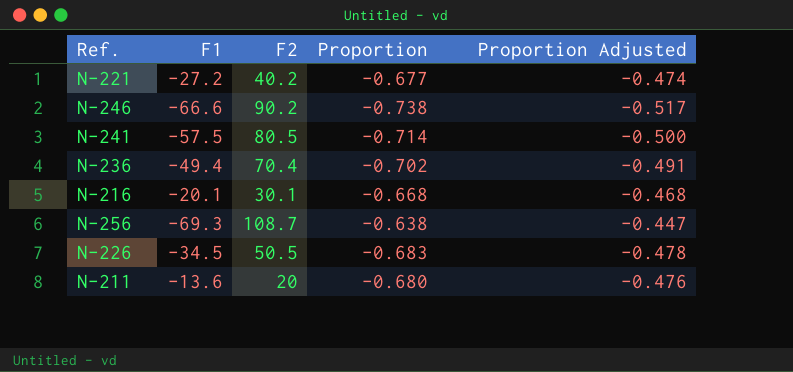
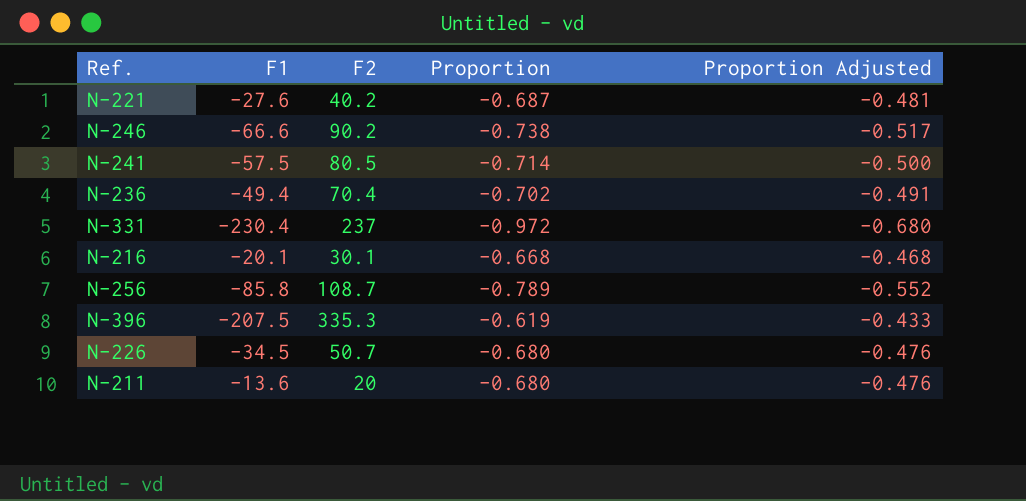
N-221 | F1: -27.2 -> -27.6
N-221 | Proportion: -0.677 -> -0.687
N-221 | Proportion Adjusted: -0.474 -> -0.481
row N-331: none -> -230.4 | 237 | -0.972 | -0.680
N-256 | F1: -69.3 -> -85.8
N-256 | Proportion: -0.638 -> -0.789
N-256 | Proportion Adjusted: -0.447 -> -0.552
row N-396: none -> -207.5 | 335.3 | -0.619 | -0.433
N-226 | F2: 50.5 -> 50.7
N-226 | Proportion: -0.683 -> -0.680
N-226 | Proportion Adjusted: -0.478 -> -0.476

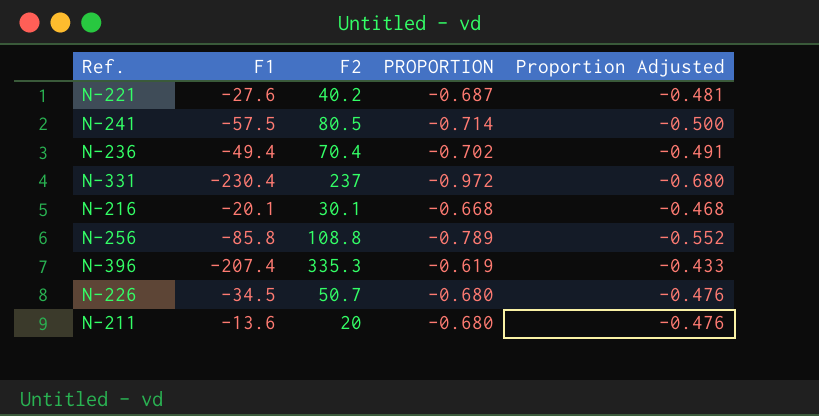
column name: Proportion -> PROPORTION
row N-246: -66.6 | 90.2 | -0.738 | -0.517 -> none
N-256 | F2: 108.7 -> 108.8
N-396 | F1: -207.5 -> -207.4

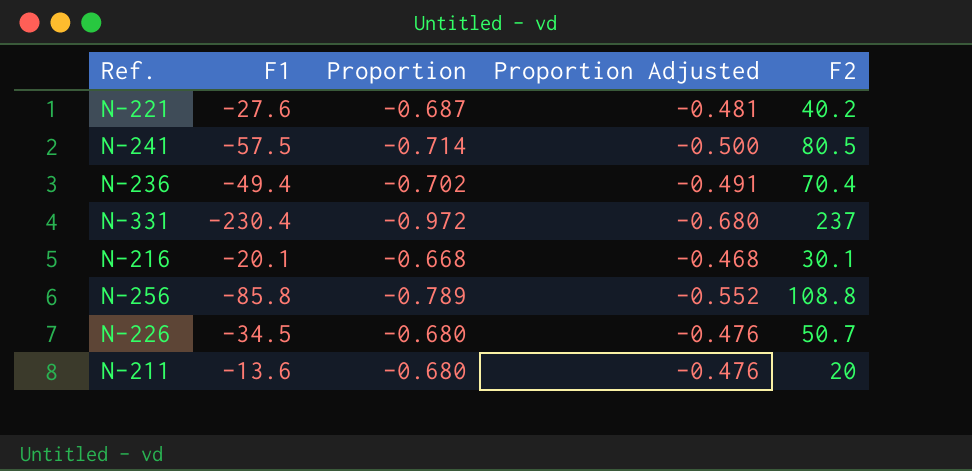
column name: PROPORTION -> Proportion
column F2 | position: 3 -> 5
row N-396: -207.4 | 335.3 | -0.619 | -0.433 -> none

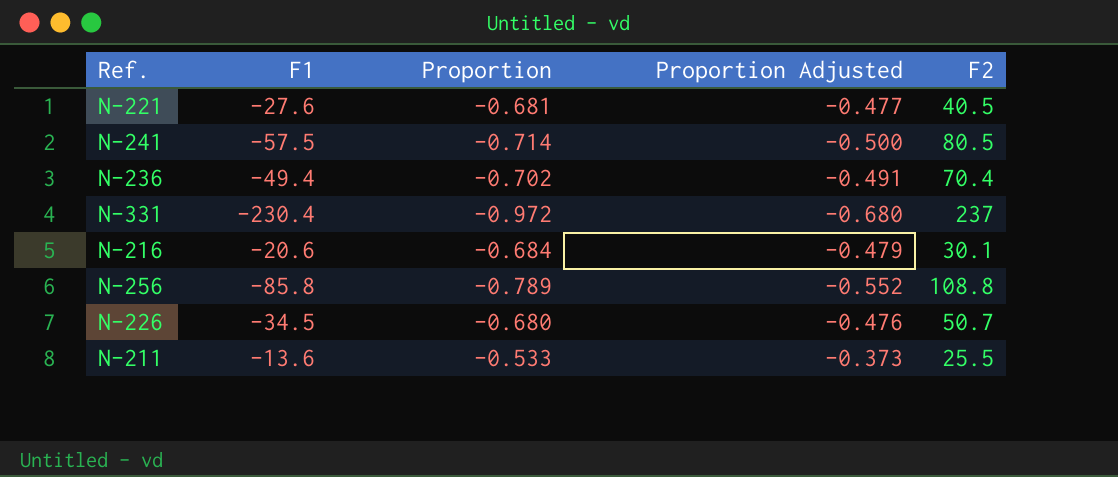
N-221 | Proportion: -0.687 -> -0.681
N-221 | Proportion Adjusted: -0.481 -> -0.477
N-221 | F2: 40.2 -> 40.5
N-216 | F1: -20.1 -> -20.6
N-216 | Proportion: -0.668 -> -0.684
N-216 | Proportion Adjusted: -0.468 -> -0.479
N-211 | Proportion: -0.680 -> -0.533
N-211 | Proportion Adjusted: -0.476 -> -0.373
N-211 | F2: 20 -> 25.5

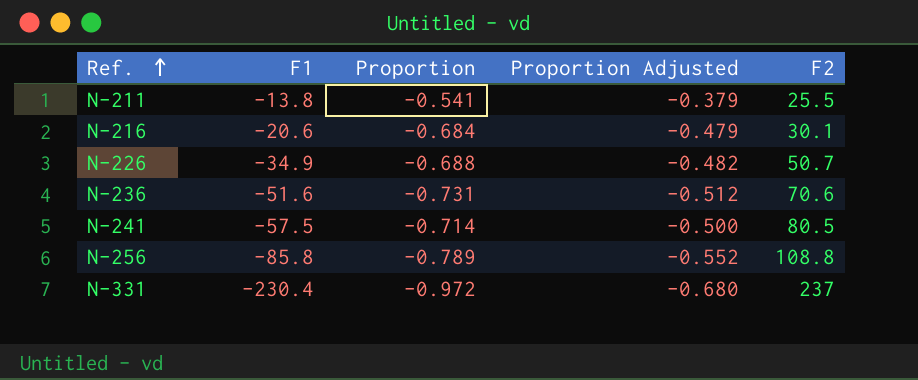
row order: none -> Ref. ascending
row N-221: -27.6 | -0.681 | -0.477 | 40.5 -> none
N-211 | F1: -13.6 -> -13.8
N-211 | Proportion: -0.533 -> -0.541
N-211 | Proportion Adjusted: -0.373 -> -0.379
N-226 | F1: -34.5 -> -34.9
N-226 | Proportion: -0.680 -> -0.688
N-226 | Proportion Adjusted: -0.476 -> -0.482
N-236 | F1: -49.4 -> -51.6
N-236 | Proportion: -0.702 -> -0.731
N-236 | Proportion Adjusted: -0.491 -> -0.512
N-236 | F2: 70.4 -> 70.6

